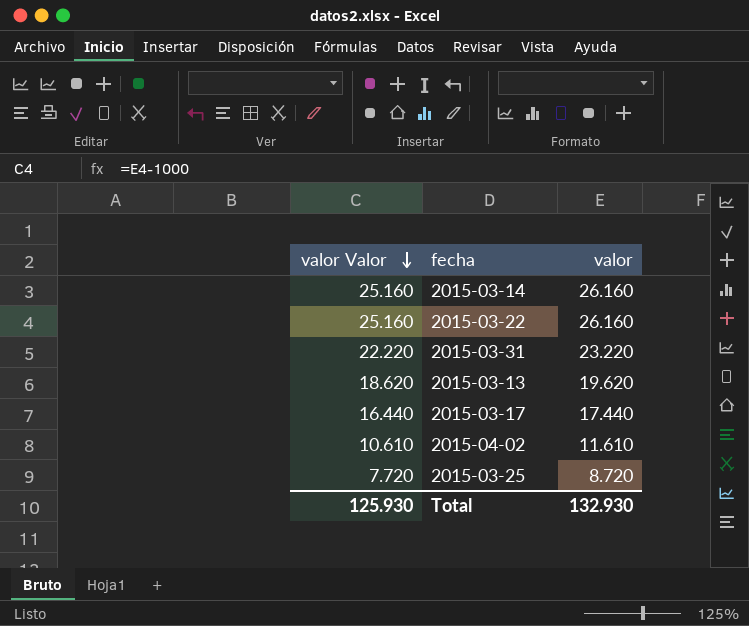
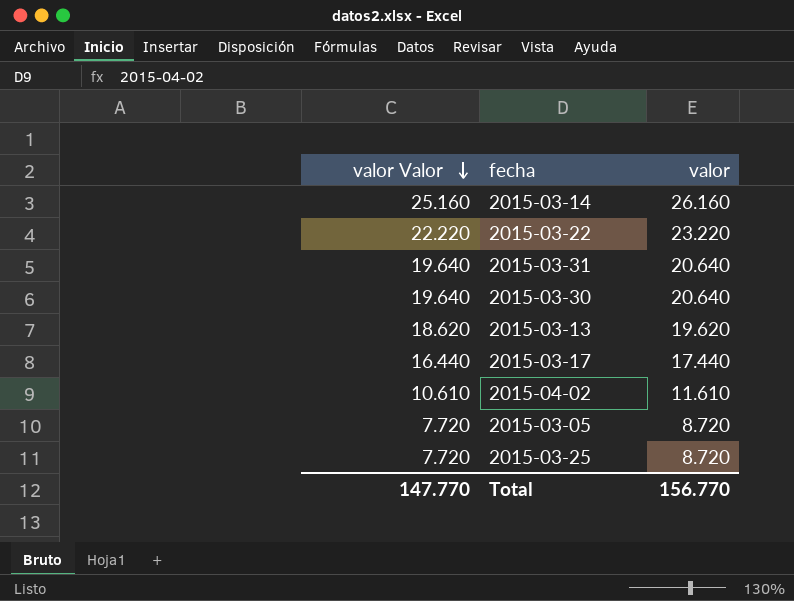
2015-03-22 | valor Valor: 25.160 -> 22.220
2015-03-22 | valor: 26.160 -> 23.220
2015-03-31 | valor Valor: 22.220 -> 19.640
2015-03-31 | valor: 23.220 -> 20.640
row 2015-03-30: none -> 19.640 | 20.640
row 2015-03-05: none -> 7.720 | 8.720
Total | valor Valor: 125.930 -> 147.770
Total | valor: 132.930 -> 156.770

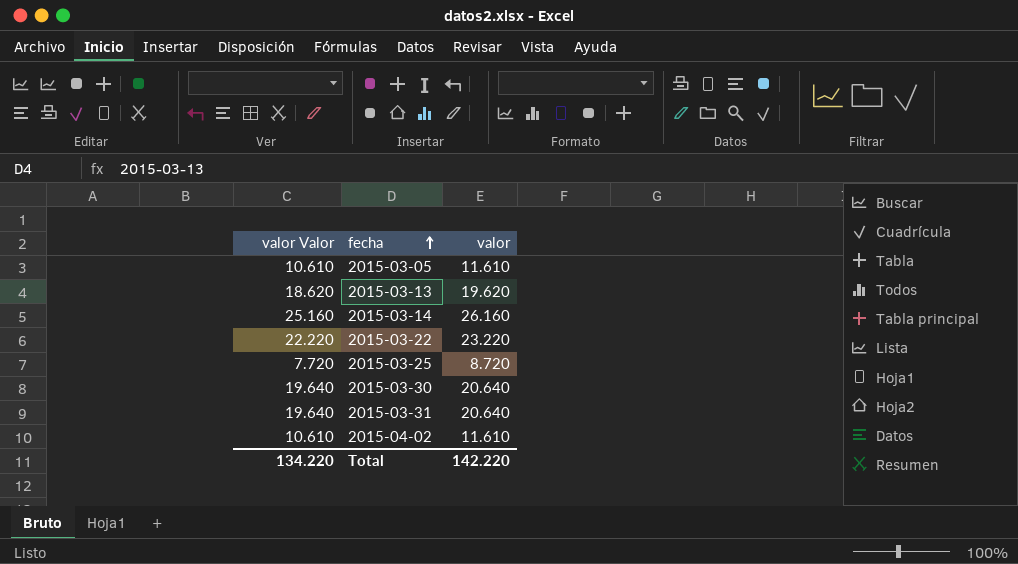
row order: valor Valor descending -> fecha ascending
row 2015-03-17: 16.440 | 17.440 -> none
2015-03-05 | valor Valor: 7.720 -> 10.610
2015-03-05 | valor: 8.720 -> 11.610
Total | valor Valor: 147.770 -> 134.220
Total | valor: 156.770 -> 142.220

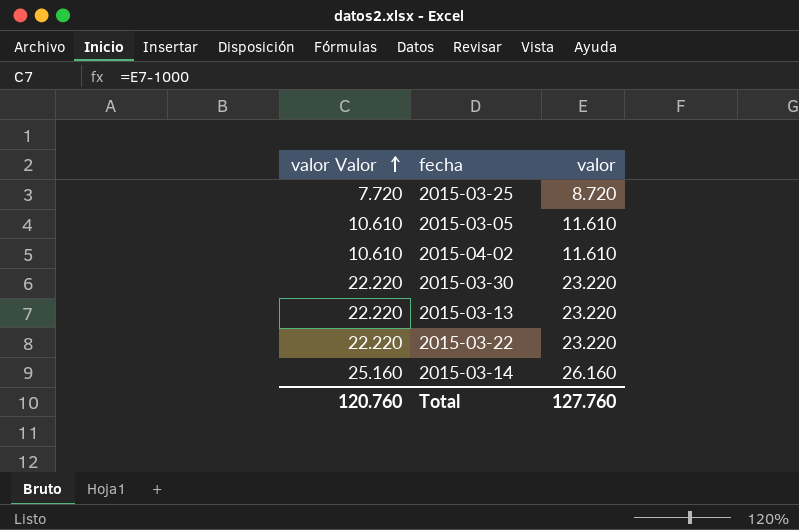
row order: fecha ascending -> valor Valor ascending
row 2015-03-31: 19.640 | 20.640 -> none
2015-03-30 | valor Valor: 19.640 -> 22.220
2015-03-30 | valor: 20.640 -> 23.220
2015-03-13 | valor Valor: 18.620 -> 22.220
2015-03-13 | valor: 19.620 -> 23.220
Total | valor Valor: 134.220 -> 120.760
Total | valor: 142.220 -> 127.760

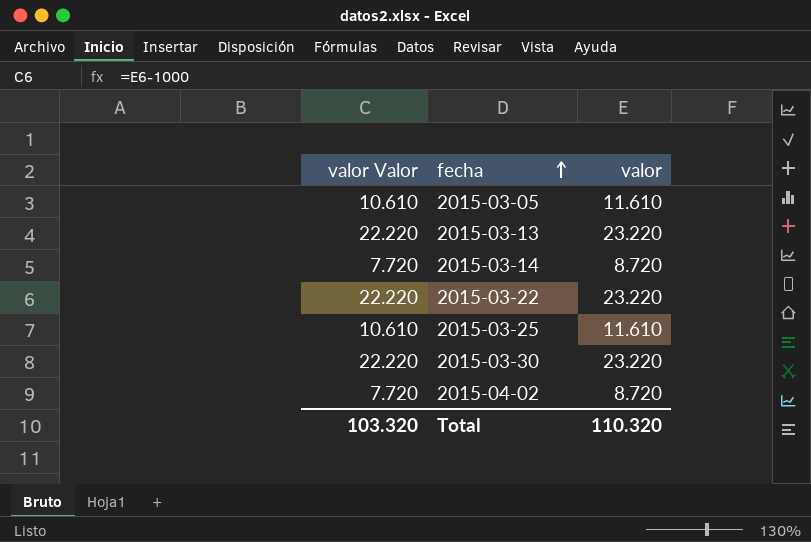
row order: valor Valor ascending -> fecha ascending
2015-03-14 | valor Valor: 25.160 -> 7.720
2015-03-14 | valor: 26.160 -> 8.720
2015-03-25 | valor Valor: 7.720 -> 10.610
2015-03-25 | valor: 8.720 -> 11.610
2015-04-02 | valor Valor: 10.610 -> 7.720
2015-04-02 | valor: 11.610 -> 8.720
Total | valor Valor: 120.760 -> 103.320
Total | valor: 127.760 -> 110.320

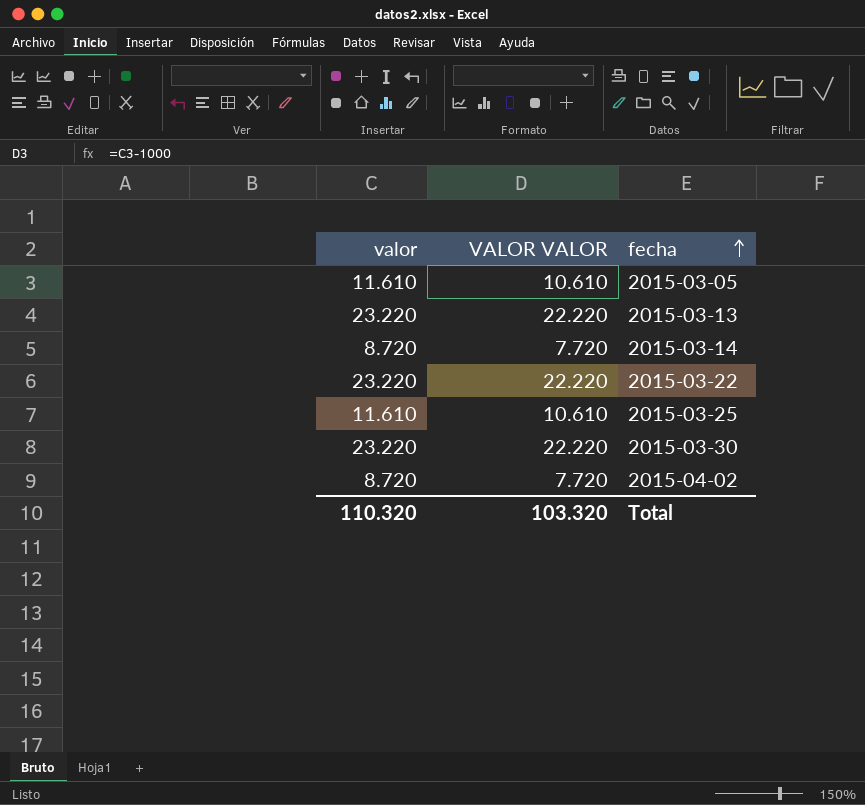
column valor | position: 3 -> 1
column name: valor Valor -> VALOR VALOR

